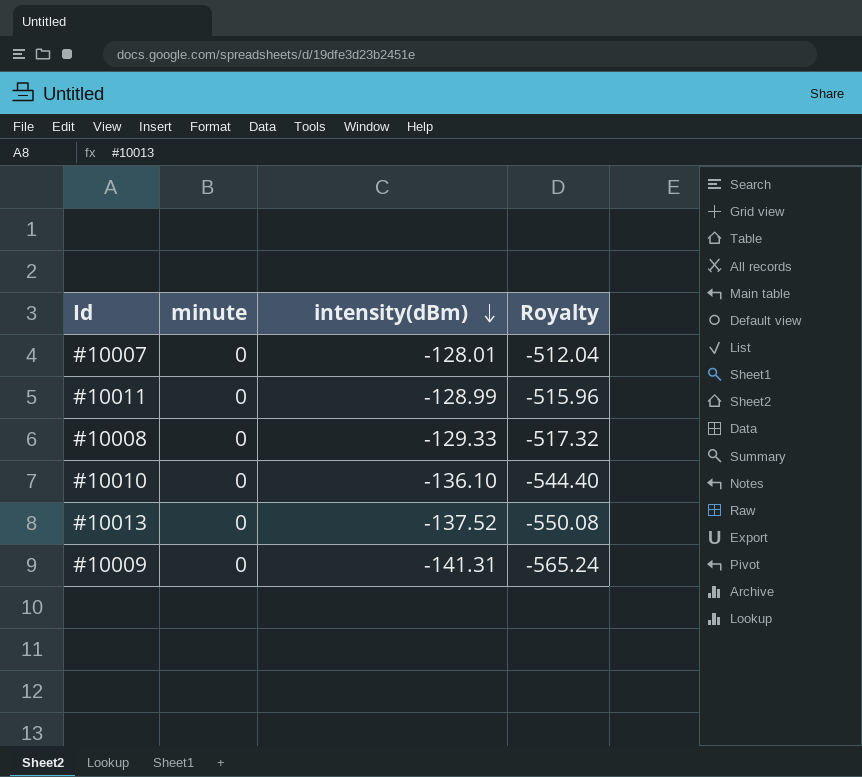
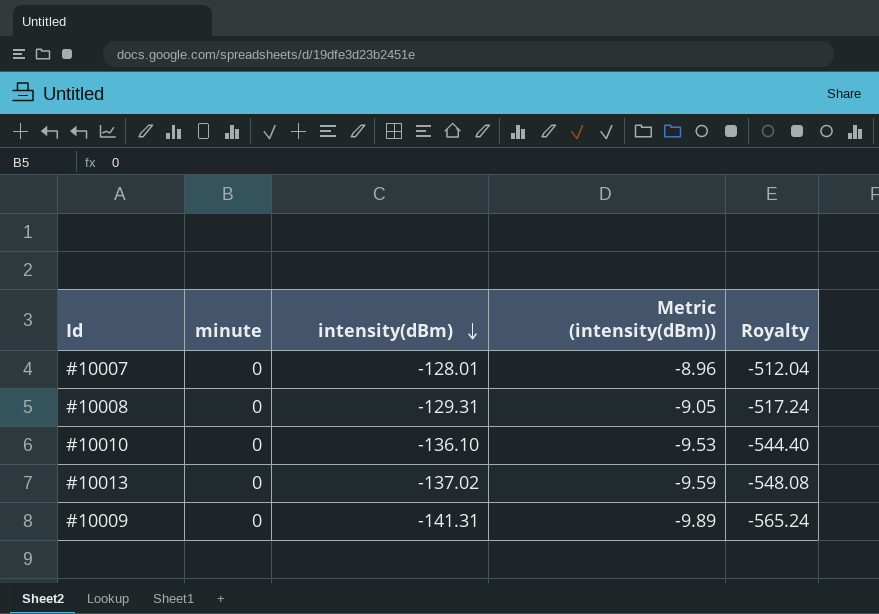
column Metric (intensity(dBm)) | formula: none -> [intensity(dBm)] * 0.07
row #10011: 0 | -128.99 | -515.96 -> none
#10008 | intensity(dBm): -129.33 -> -129.31
#10008 | Royalty: -517.32 -> -517.24
#10013 | intensity(dBm): -137.52 -> -137.02
#10013 | Royalty: -550.08 -> -548.08

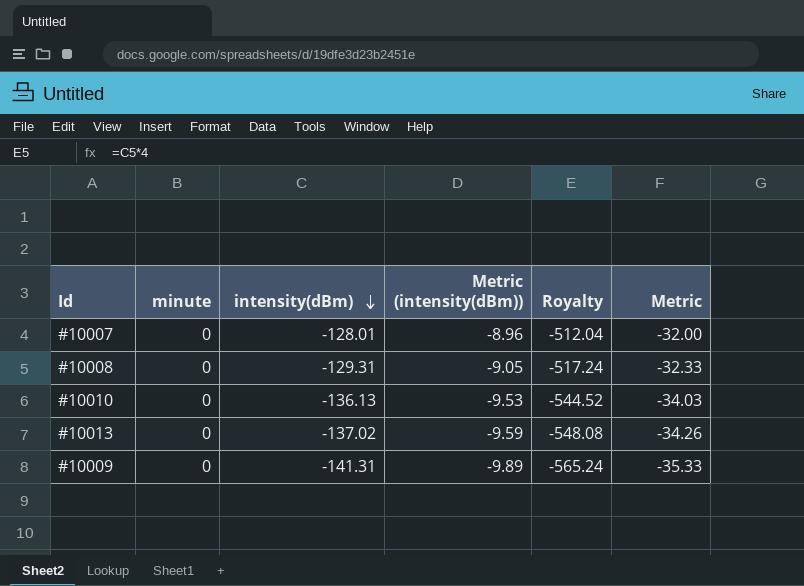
column Metric | formula: none -> [intensity(dBm)] * 0.25
#10010 | intensity(dBm): -136.10 -> -136.13
#10010 | Royalty: -544.40 -> -544.52

